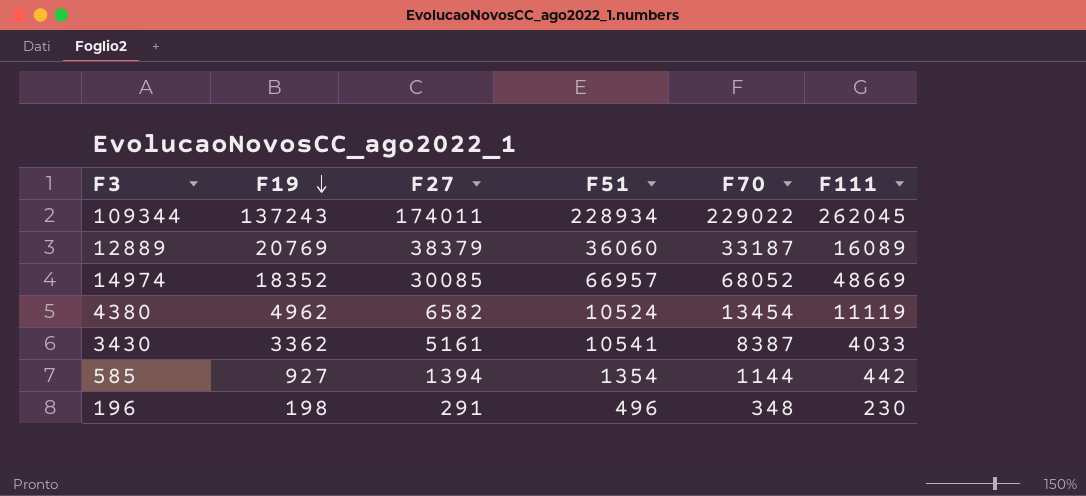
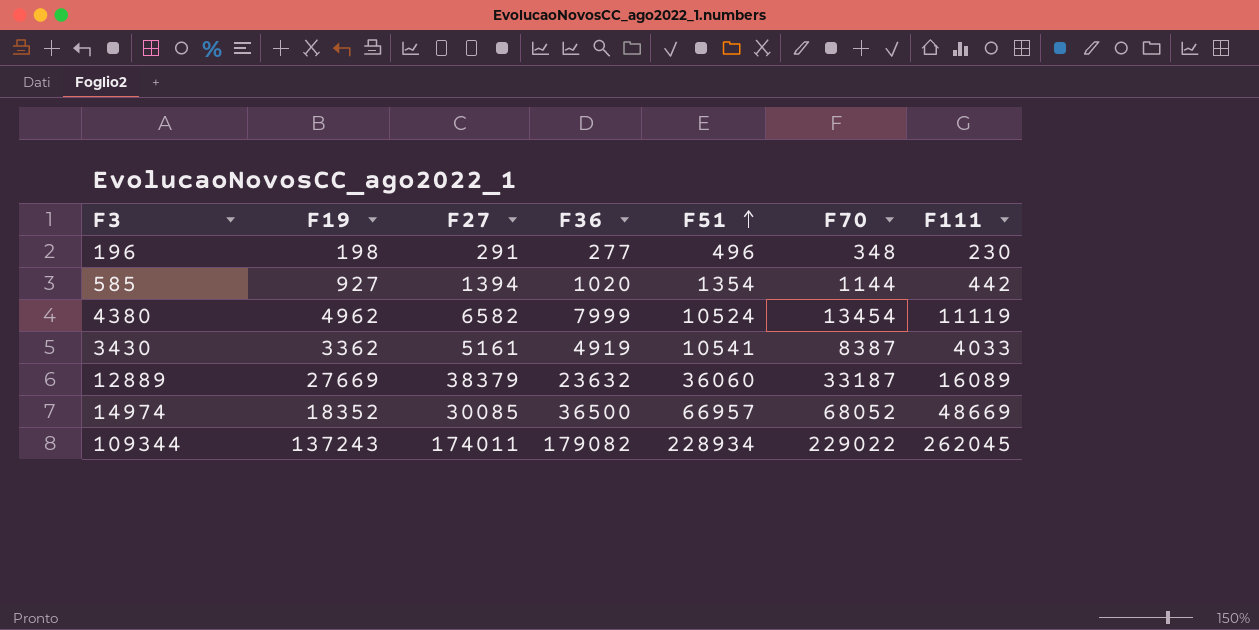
row order: F19 descending -> F51 ascending
column F36 | position: none -> 4
12889 | F19: 20769 -> 27669

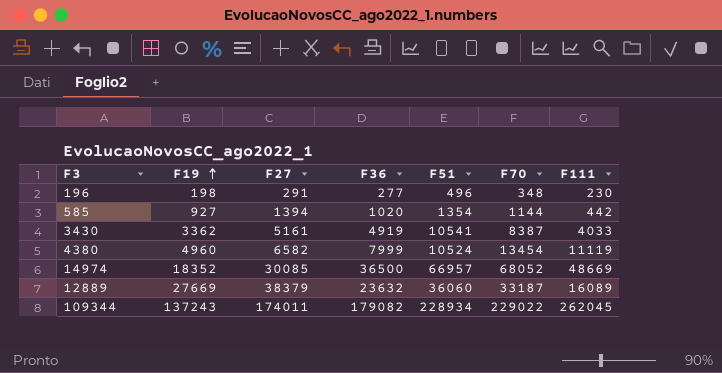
row order: F51 ascending -> F19 ascending
4380 | F19: 4962 -> 4960

